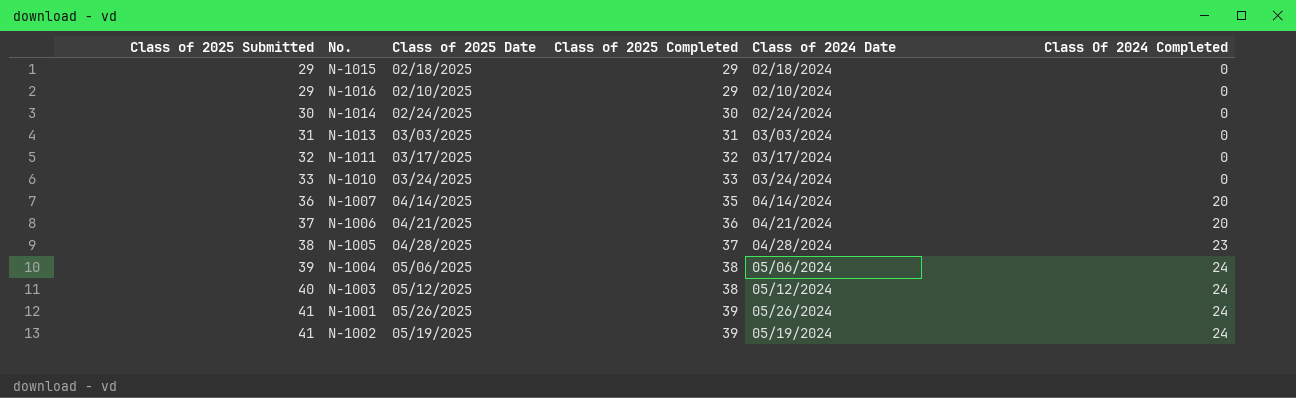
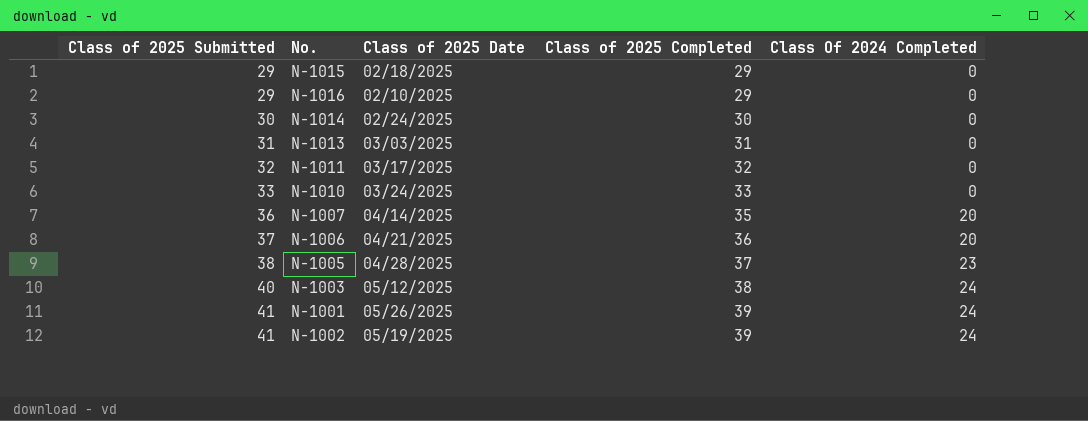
column Class of 2024 Date | position: 5 -> none
row N-1004: 39 | 05/06/2025 | 38 | 05/06/2024 | 24 -> none

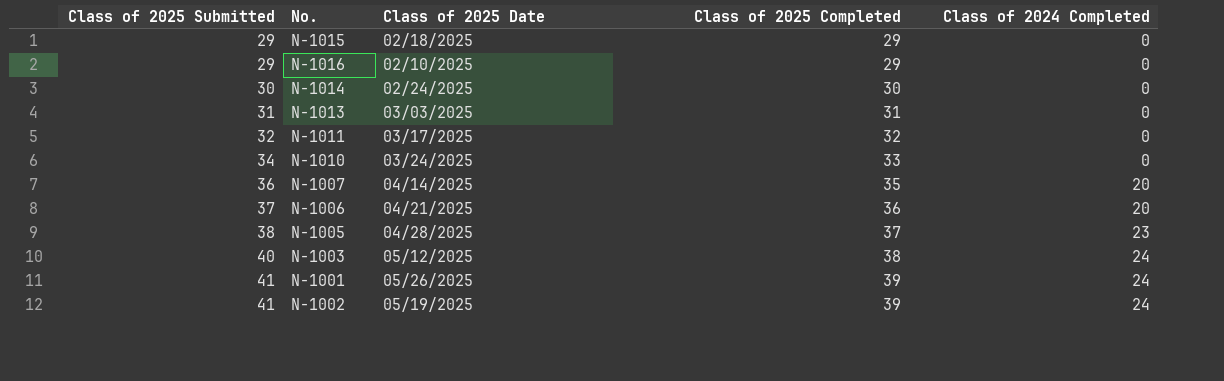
column name: Class Of 2024 Completed -> Class of 2024 Completed
N-1010 | Class of 2025 Submitted: 33 -> 34

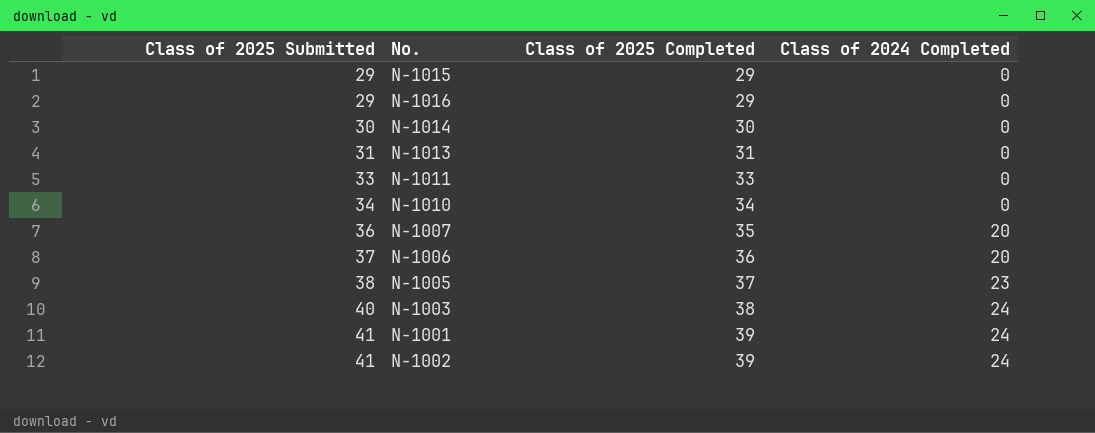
column Class of 2025 Date | position: 3 -> none
N-1011 | Class of 2025 Submitted: 32 -> 33
N-1011 | Class of 2025 Completed: 32 -> 33
N-1010 | Class of 2025 Completed: 33 -> 34

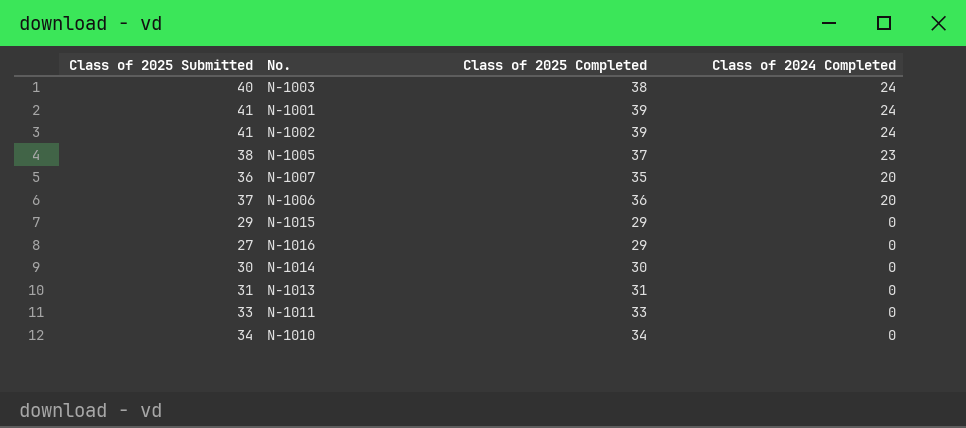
row order: Class of 2025 Submitted ascending -> Class of 2024 Completed descending
N-1016 | Class of 2025 Submitted: 29 -> 27

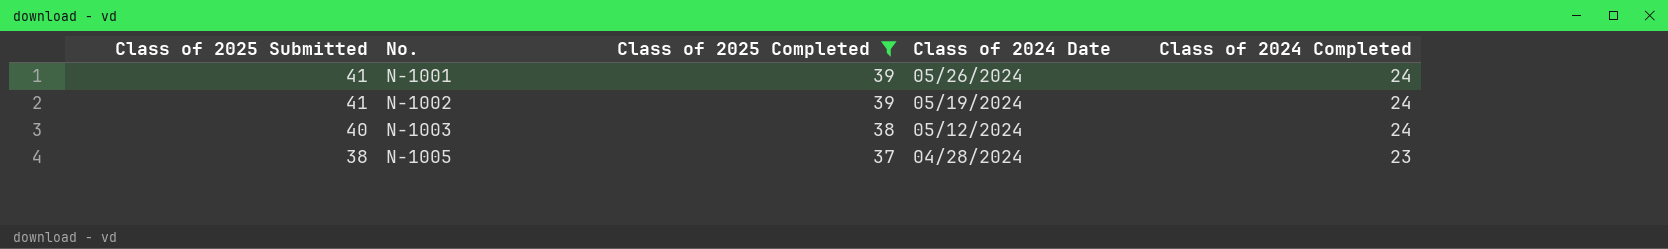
filter: none -> Class of 2025 Completed >= 37
row order: Class of 2024 Completed descending -> Class of 2025 Submitted descending
column Class of 2024 Date | position: none -> 4

